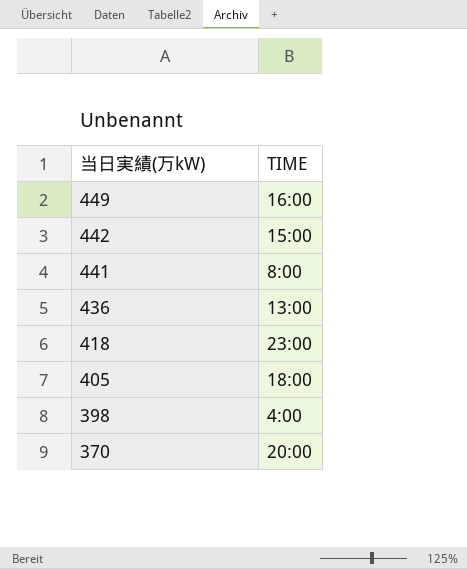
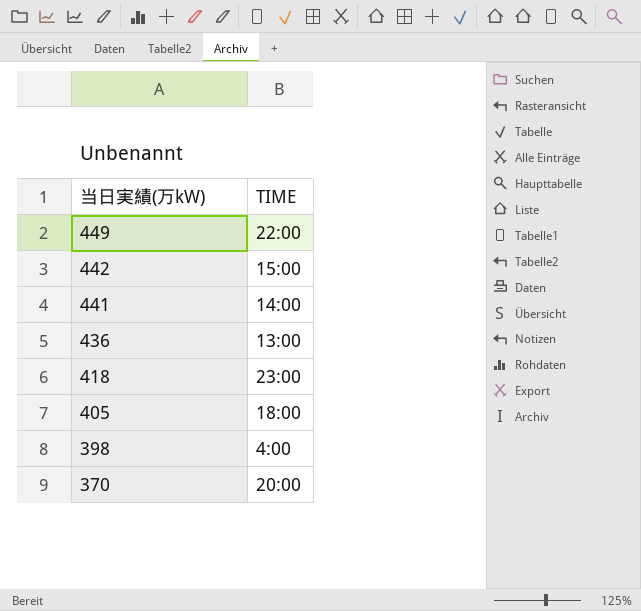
449 | TIME: 16:00 -> 22:00
441 | TIME: 8:00 -> 14:00

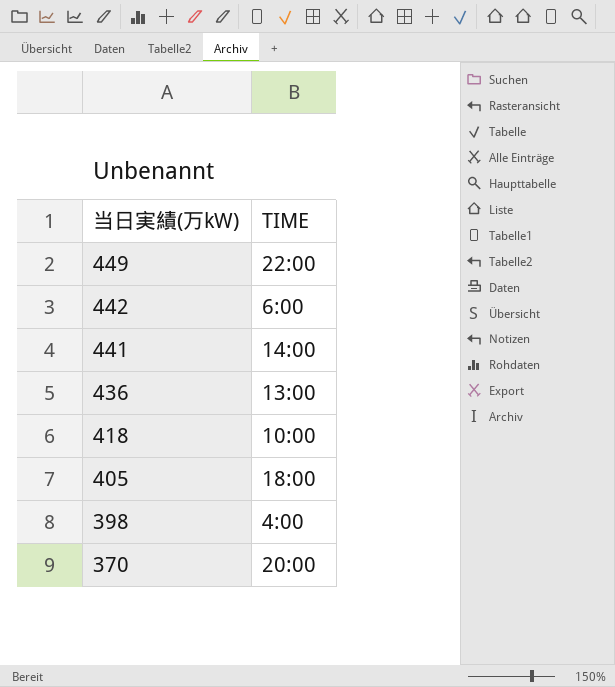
442 | TIME: 15:00 -> 6:00
418 | TIME: 23:00 -> 10:00

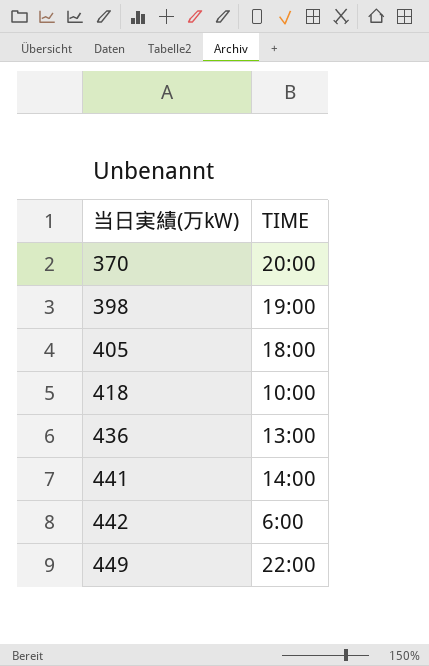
row order: 当日実績(万kW) descending -> 当日実績(万kW) ascending
398 | TIME: 4:00 -> 19:00

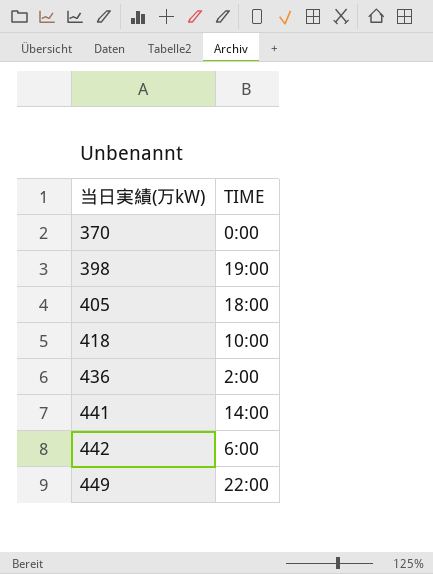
370 | TIME: 20:00 -> 0:00
436 | TIME: 13:00 -> 2:00

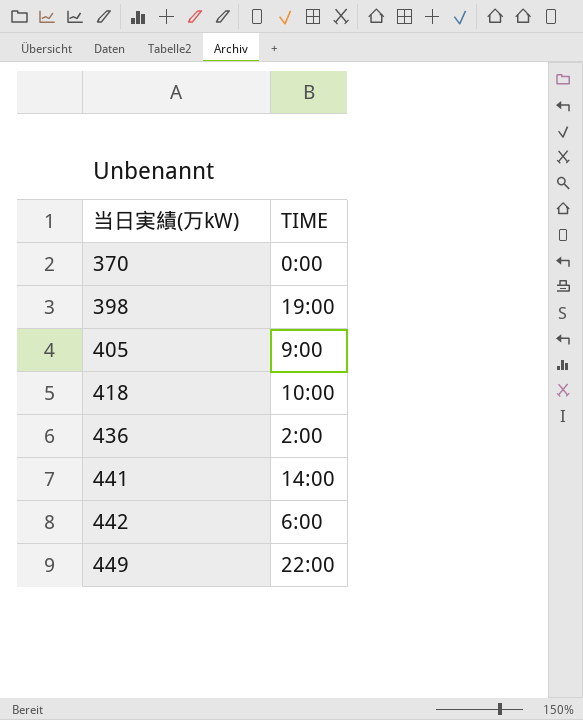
405 | TIME: 18:00 -> 9:00

